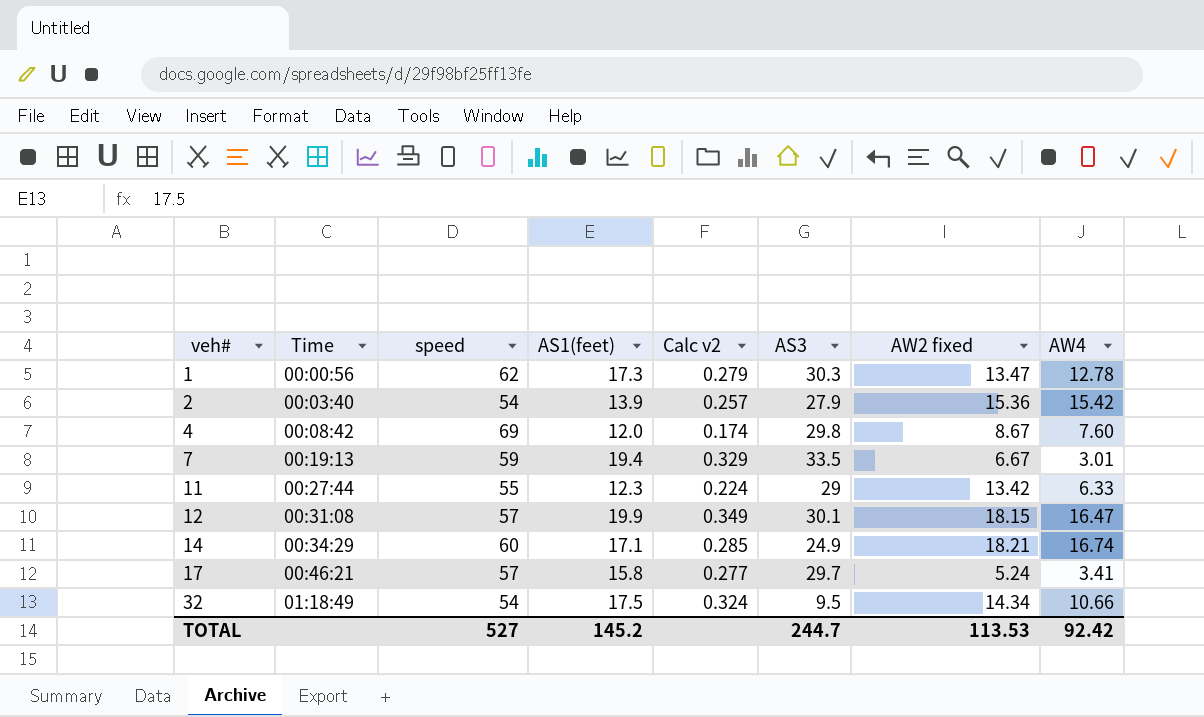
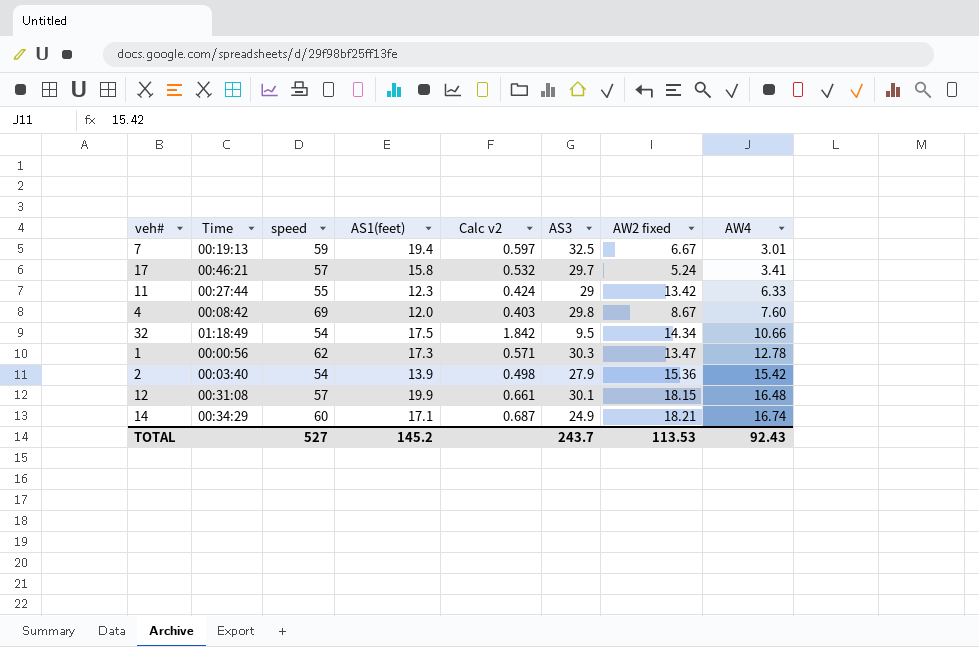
row order: veh# ascending -> AW4 ascending
column Calc v2 | formula: [AS1(feet)] / [speed] -> [AS1(feet)] / [AS3]
7 | AS3: 33.5 -> 32.5
12 | AW4: 16.47 -> 16.48
TOTAL | AS3: 244.7 -> 243.7
TOTAL | AW4: 92.42 -> 92.43

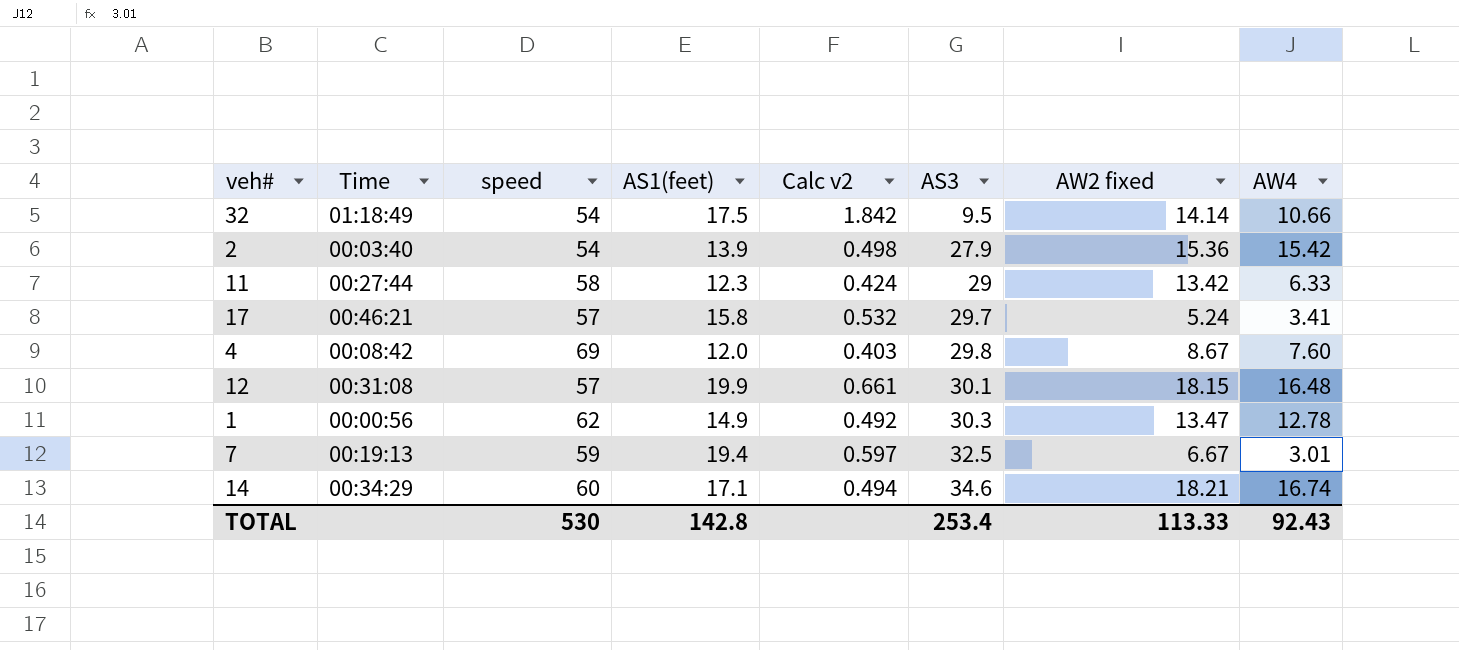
row order: AW4 ascending -> AS3 ascending
32 | AW2 fixed: 14.34 -> 14.14
11 | speed: 55 -> 58
1 | AS1(feet): 17.3 -> 14.9
1 | Calc v2: 0.571 -> 0.492
14 | Calc v2: 0.687 -> 0.494
14 | AS3: 24.9 -> 34.6
TOTAL | speed: 527 -> 530
TOTAL | AS1(feet): 145.2 -> 142.8
TOTAL | AS3: 243.7 -> 253.4
TOTAL | AW2 fixed: 113.53 -> 113.33

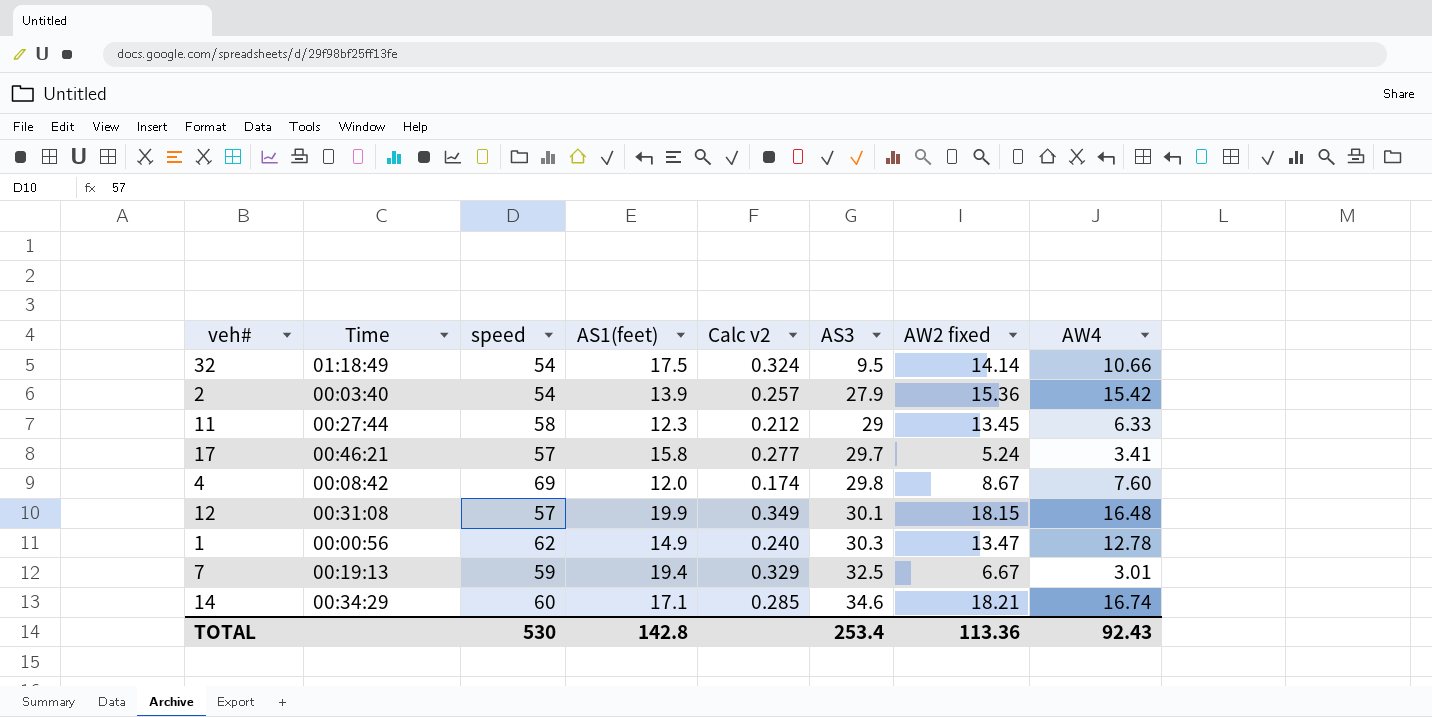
column Calc v2 | formula: [AS1(feet)] / [AS3] -> [AS1(feet)] / [speed]
11 | AW2 fixed: 13.42 -> 13.45
TOTAL | AW2 fixed: 113.33 -> 113.36

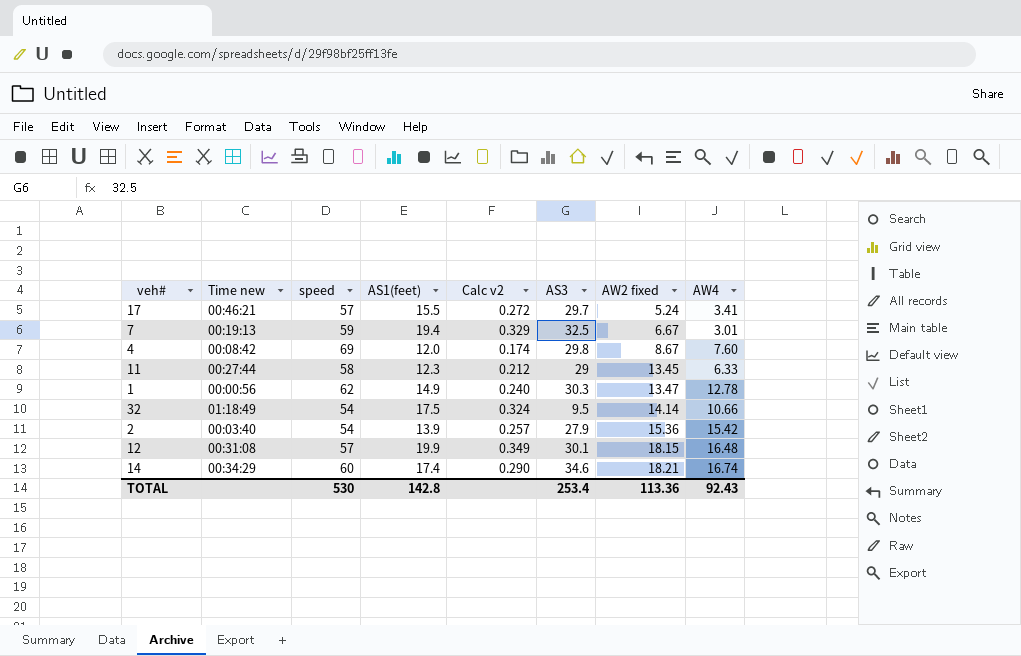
row order: AS3 ascending -> AW2 fixed ascending
column name: Time -> Time new
17 | AS1(feet): 15.8 -> 15.5
17 | Calc v2: 0.277 -> 0.272
14 | AS1(feet): 17.1 -> 17.4
14 | Calc v2: 0.285 -> 0.290

